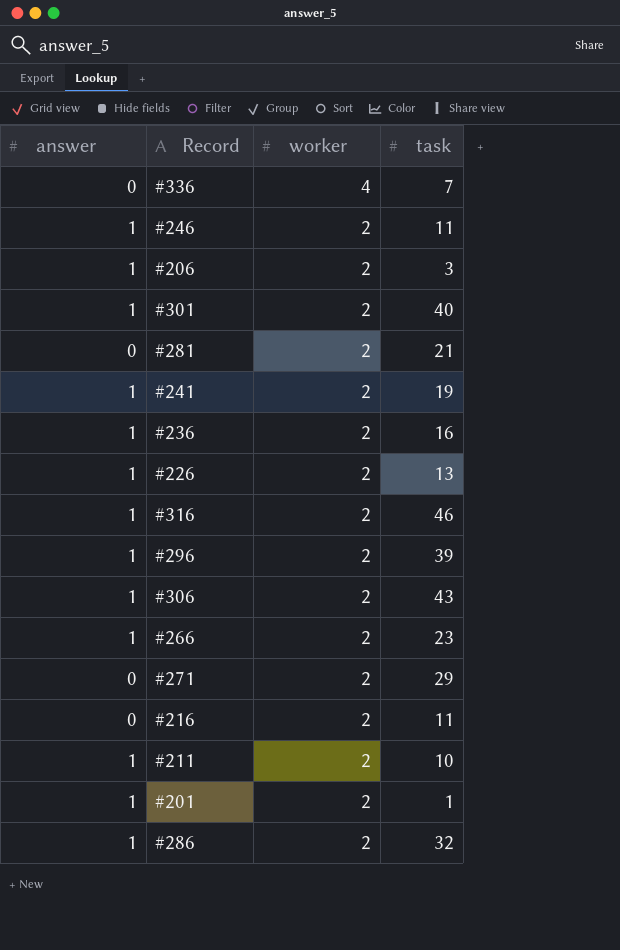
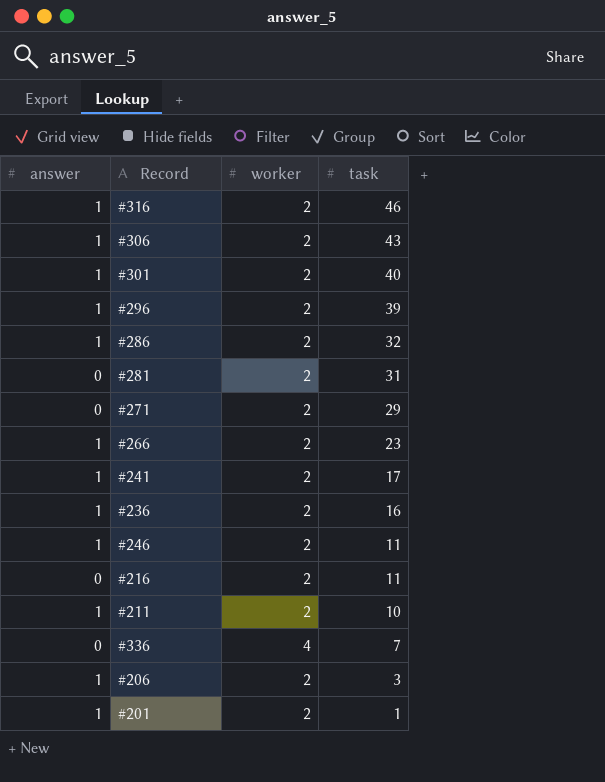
row order: worker descending -> task descending
row #226: 1 | 2 | 13 -> none
#281 | task: 21 -> 31
#241 | task: 19 -> 17

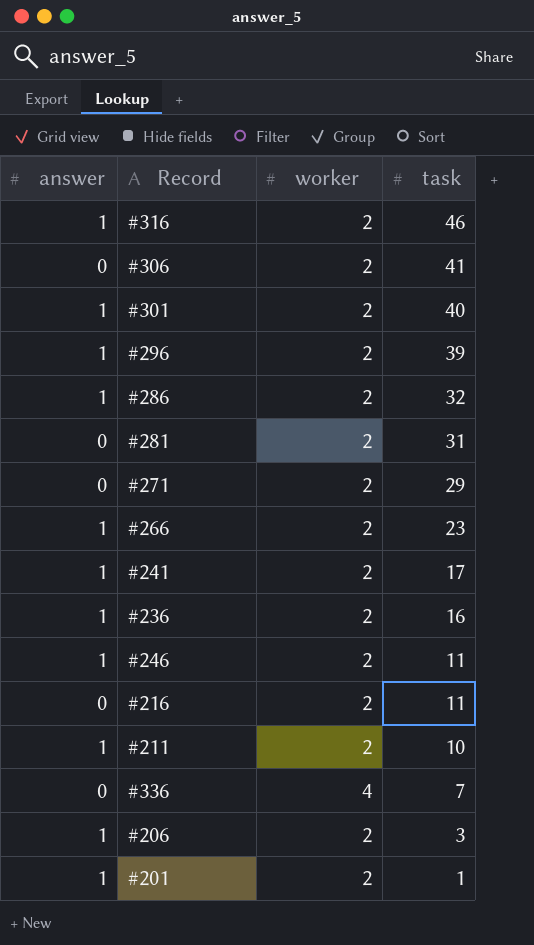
#306 | answer: 1 -> 0
#306 | task: 43 -> 41

